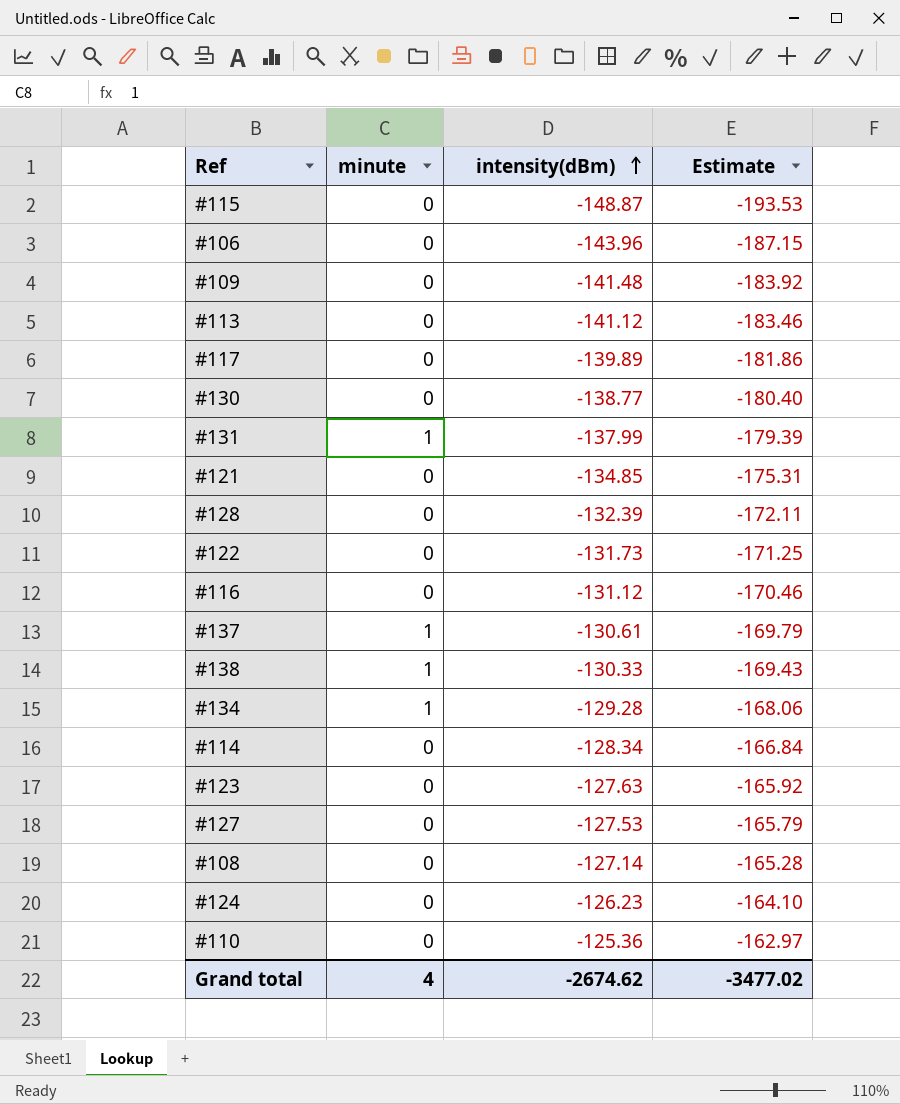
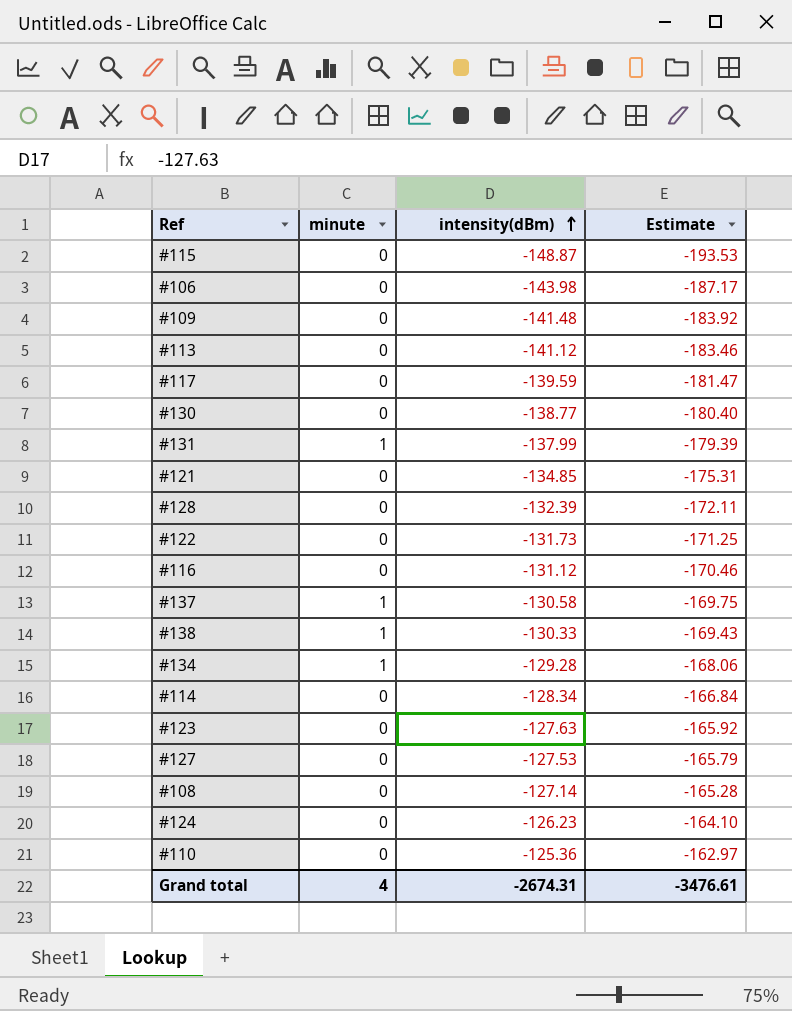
#106 | intensity(dBm): -143.96 -> -143.98
#106 | Estimate: -187.15 -> -187.17
#117 | intensity(dBm): -139.89 -> -139.59
#117 | Estimate: -181.86 -> -181.47
#137 | intensity(dBm): -130.61 -> -130.58
#137 | Estimate: -169.79 -> -169.75
Grand total | intensity(dBm): -2674.62 -> -2674.31
Grand total | Estimate: -3477.02 -> -3476.61

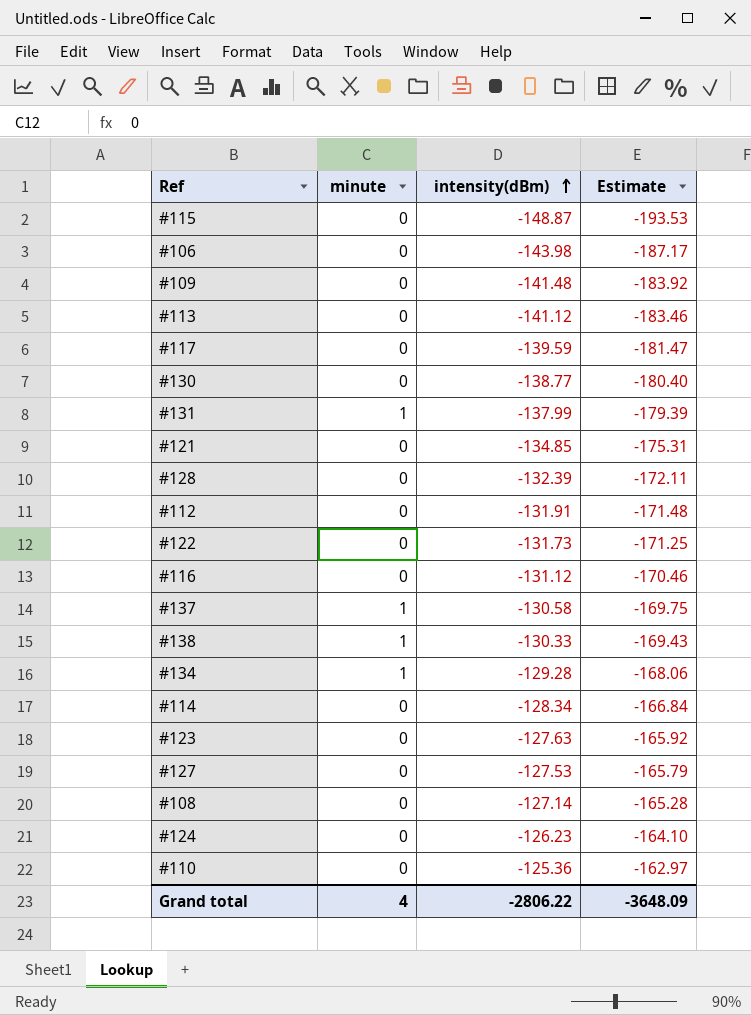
row #112: none -> 0 | -131.91 | -171.48
Grand total | intensity(dBm): -2674.31 -> -2806.22
Grand total | Estimate: -3476.61 -> -3648.09

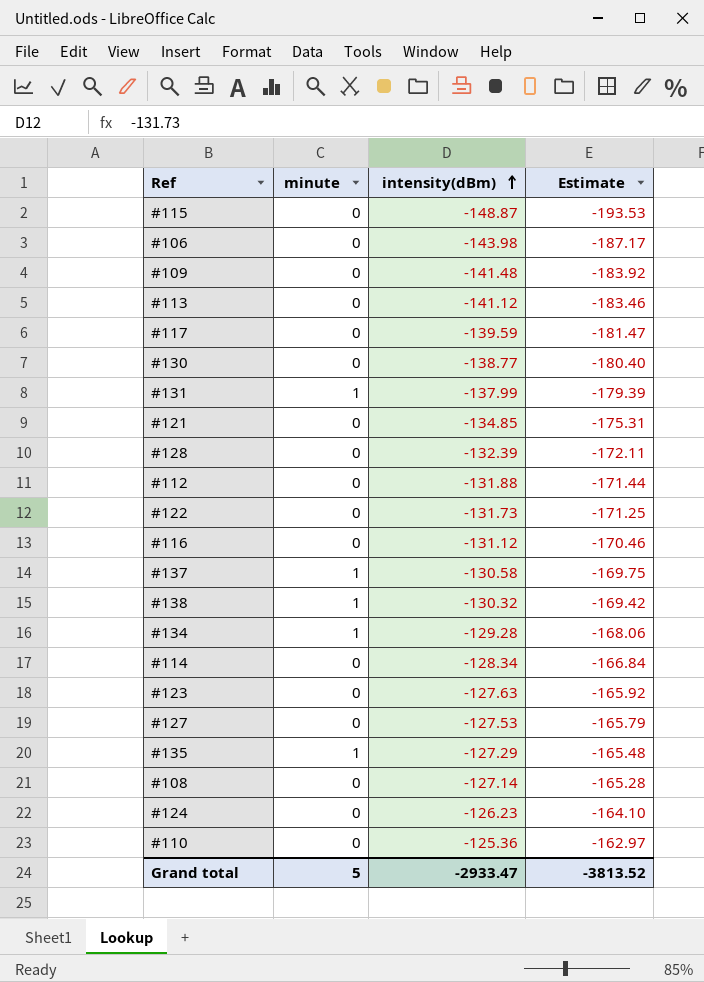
#112 | intensity(dBm): -131.91 -> -131.88
#112 | Estimate: -171.48 -> -171.44
#138 | intensity(dBm): -130.33 -> -130.32
#138 | Estimate: -169.43 -> -169.42
row #135: none -> 1 | -127.29 | -165.48
Grand total | minute: 4 -> 5
Grand total | intensity(dBm): -2806.22 -> -2933.47
Grand total | Estimate: -3648.09 -> -3813.52

